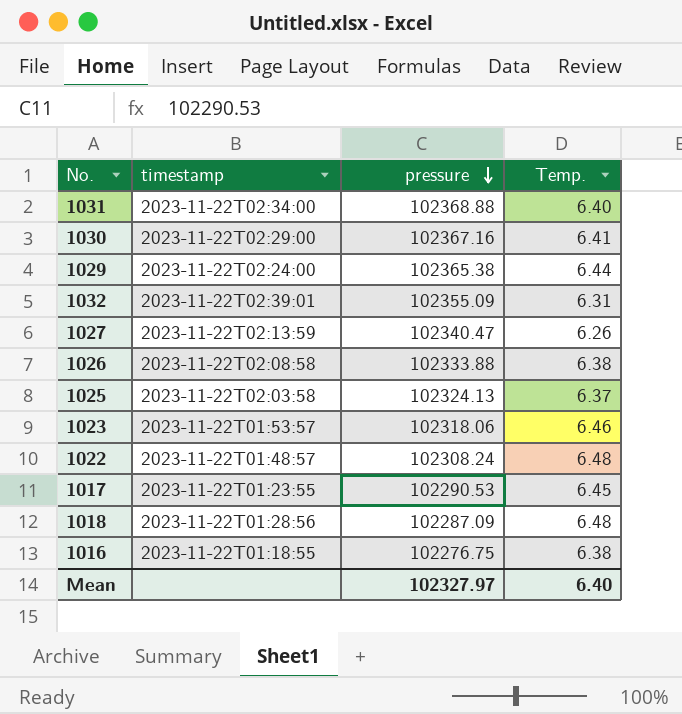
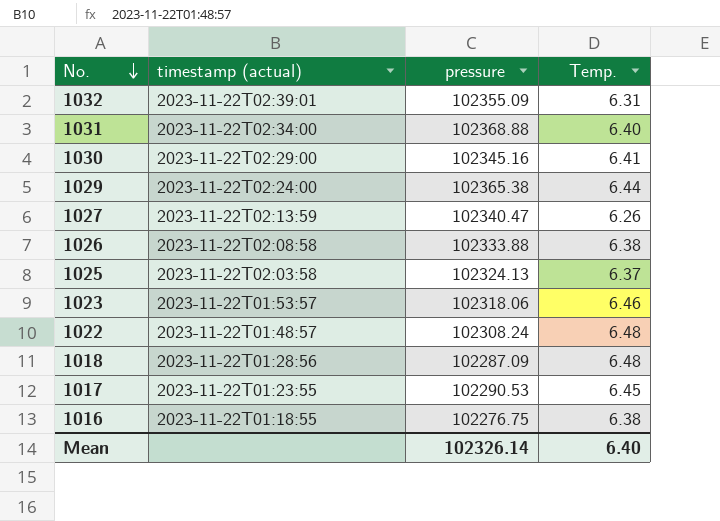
row order: pressure descending -> No. descending
column name: timestamp -> timestamp (actual)
1030 | pressure: 102367.16 -> 102345.16
Mean | pressure: 102327.97 -> 102326.14

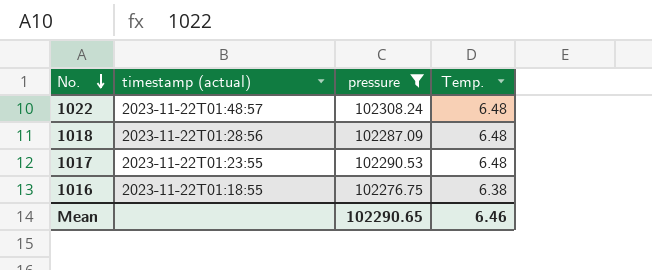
filter: none -> pressure <= 102308.24
1017 | Temp.: 6.45 -> 6.48
Mean | pressure: 102326.14 -> 102290.65
Mean | Temp.: 6.40 -> 6.46

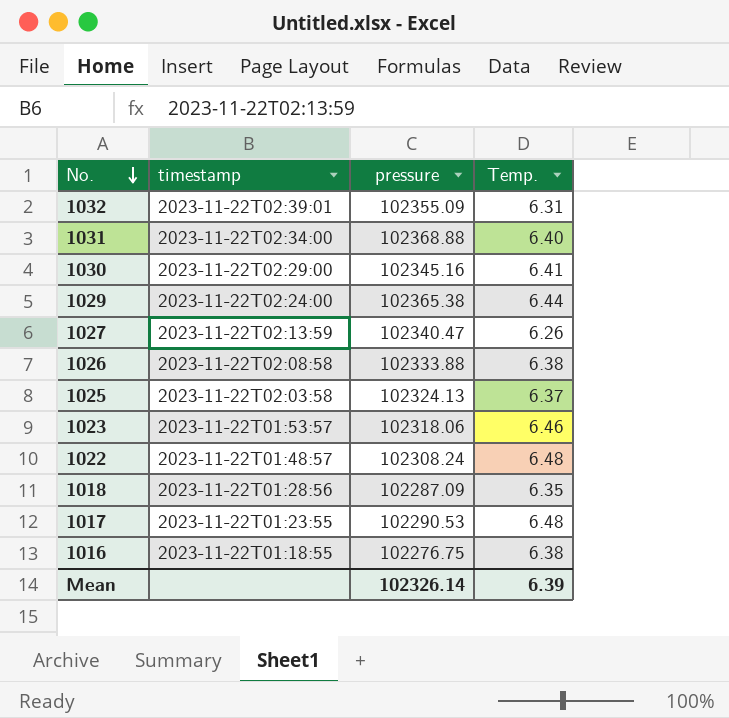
filter: pressure <= 102308.24 -> none
column name: timestamp (actual) -> timestamp
1018 | Temp.: 6.48 -> 6.35
Mean | pressure: 102290.65 -> 102326.14
Mean | Temp.: 6.46 -> 6.39

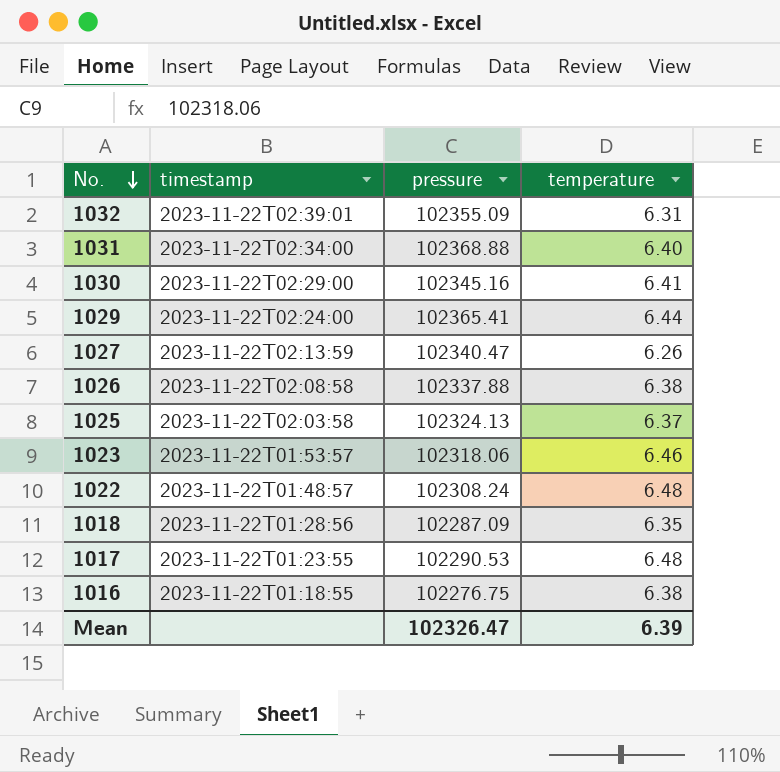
column name: Temp. -> temperature
1029 | pressure: 102365.38 -> 102365.41
1026 | pressure: 102333.88 -> 102337.88
Mean | pressure: 102326.14 -> 102326.47

